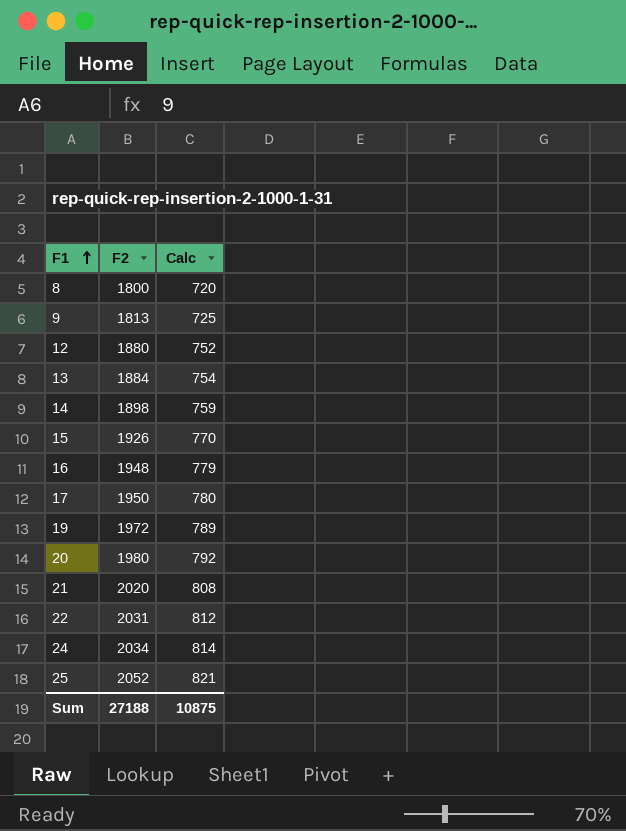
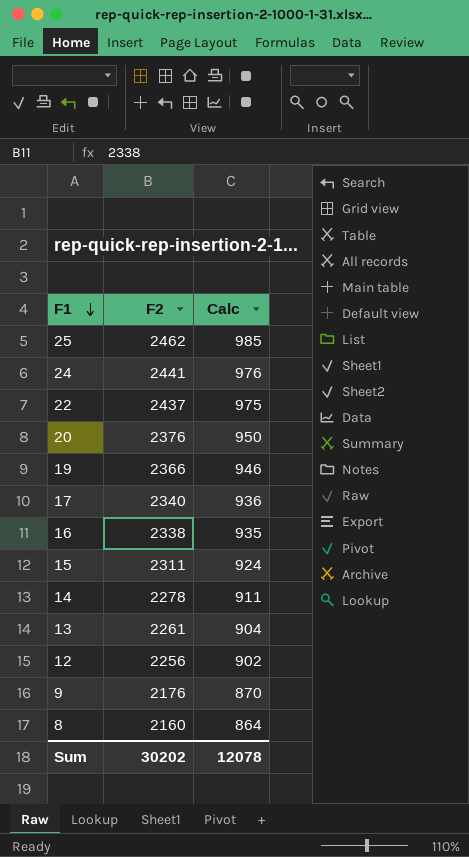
row order: F1 ascending -> F1 descending
row 21: 2020 | 808 -> none
25 | F2: 2052 -> 2462
25 | Calc: 821 -> 985
24 | F2: 2034 -> 2441
24 | Calc: 814 -> 976
22 | F2: 2031 -> 2437
22 | Calc: 812 -> 975
20 | F2: 1980 -> 2376
20 | Calc: 792 -> 950
19 | F2: 1972 -> 2366
19 | Calc: 789 -> 946
17 | F2: 1950 -> 2340
17 | Calc: 780 -> 936
16 | F2: 1948 -> 2338
16 | Calc: 779 -> 935
15 | F2: 1926 -> 2311
15 | Calc: 770 -> 924
14 | F2: 1898 -> 2278
14 | Calc: 759 -> 911
13 | F2: 1884 -> 2261
13 | Calc: 754 -> 904
12 | F2: 1880 -> 2256
12 | Calc: 752 -> 902
9 | F2: 1813 -> 2176
9 | Calc: 725 -> 870
8 | F2: 1800 -> 2160
8 | Calc: 720 -> 864
Sum | F2: 27188 -> 30202
Sum | Calc: 10875 -> 12078

